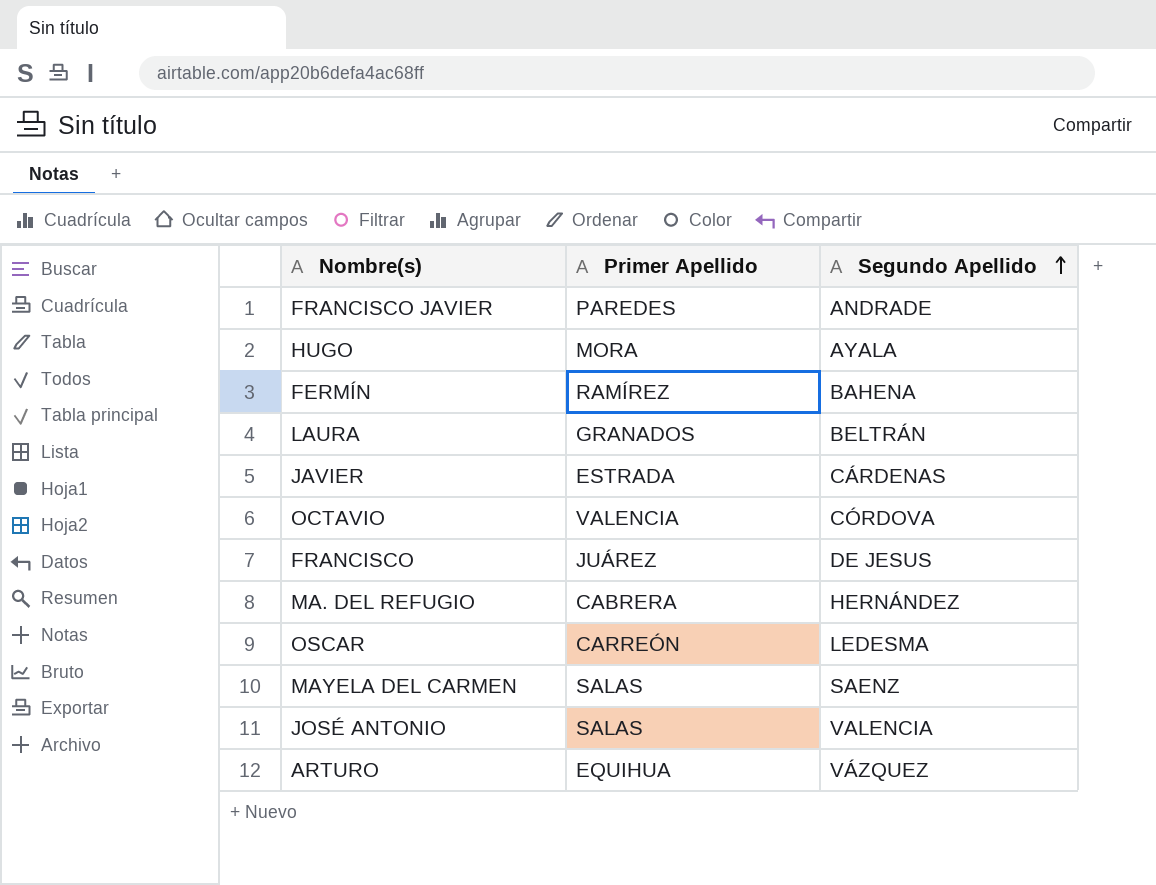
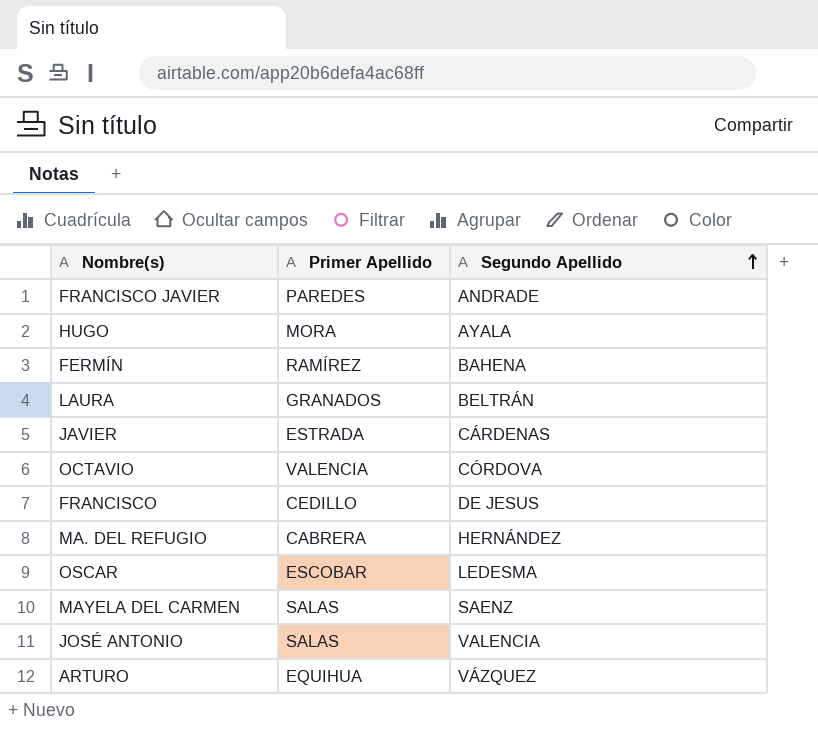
FRANCISCO | Primer Apellido: JUÁREZ -> CEDILLO
OSCAR | Primer Apellido: CARREÓN -> ESCOBAR

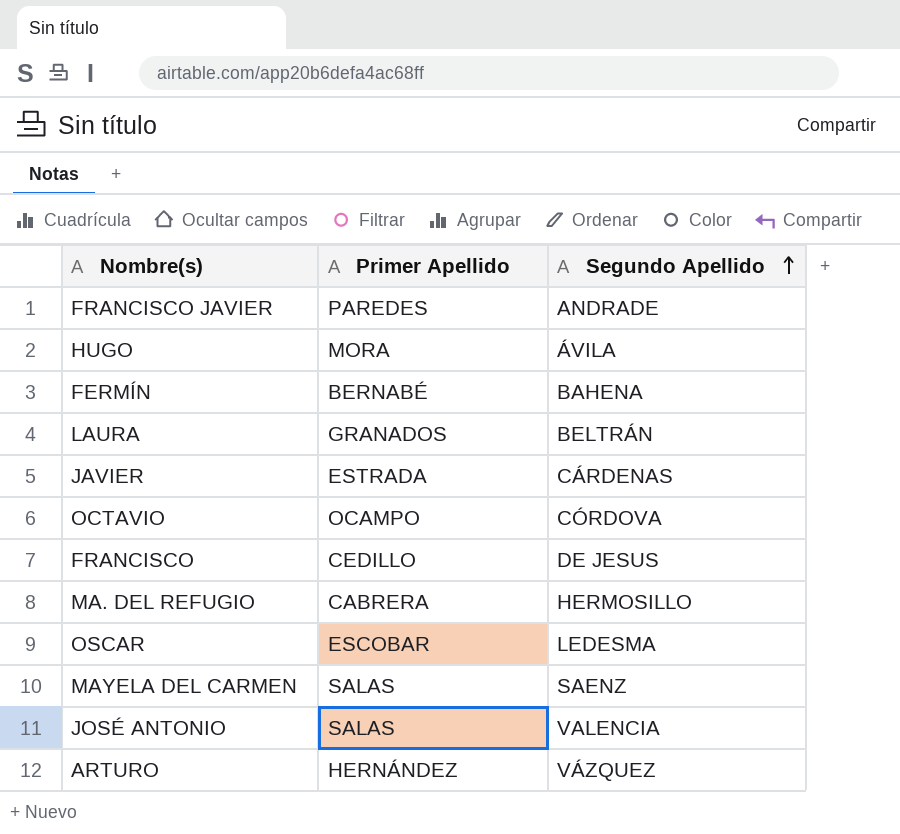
HUGO | Segundo Apellido: AYALA -> ÁVILA
FERMÍN | Primer Apellido: RAMÍREZ -> BERNABÉ
OCTAVIO | Primer Apellido: VALENCIA -> OCAMPO
MA. DEL REFUGIO | Segundo Apellido: HERNÁNDEZ -> HERMOSILLO
ARTURO | Primer Apellido: EQUIHUA -> HERNÁNDEZ

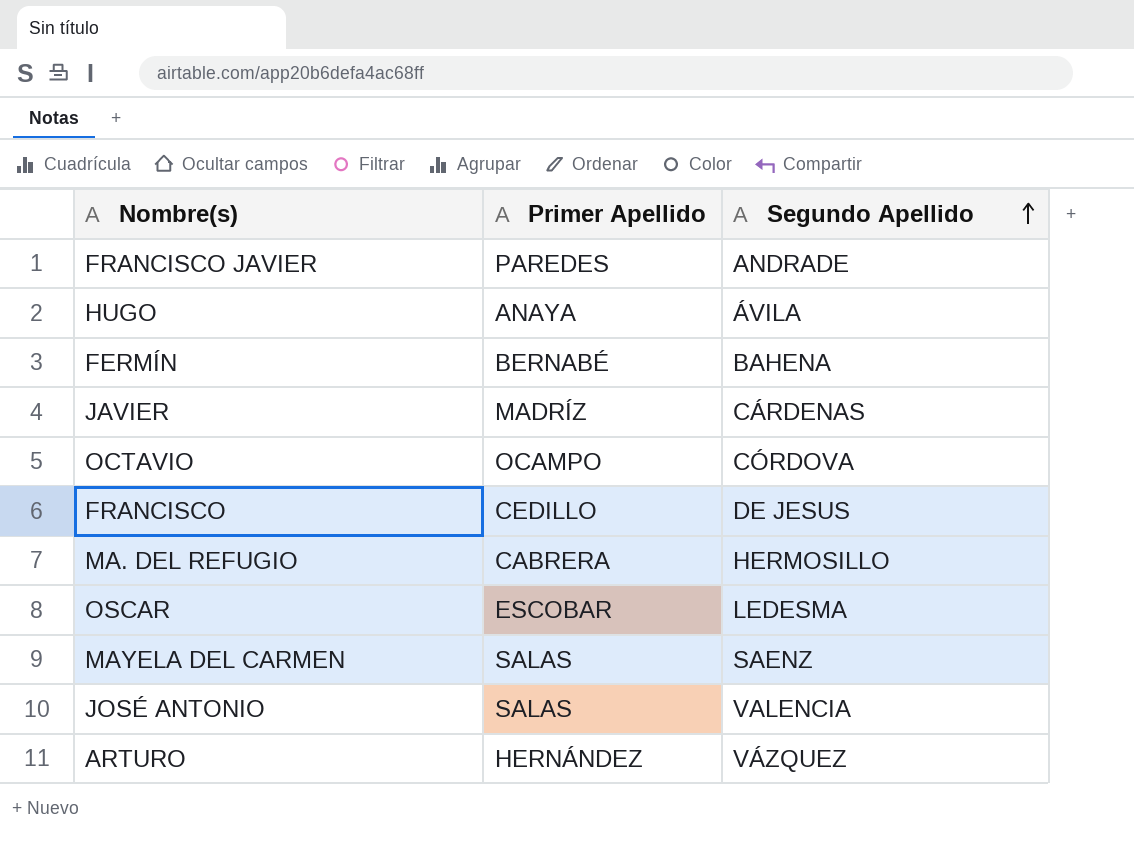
row LAURA: GRANADOS | BELTRÁN -> none
HUGO | Primer Apellido: MORA -> ANAYA
JAVIER | Primer Apellido: ESTRADA -> MADRÍZ

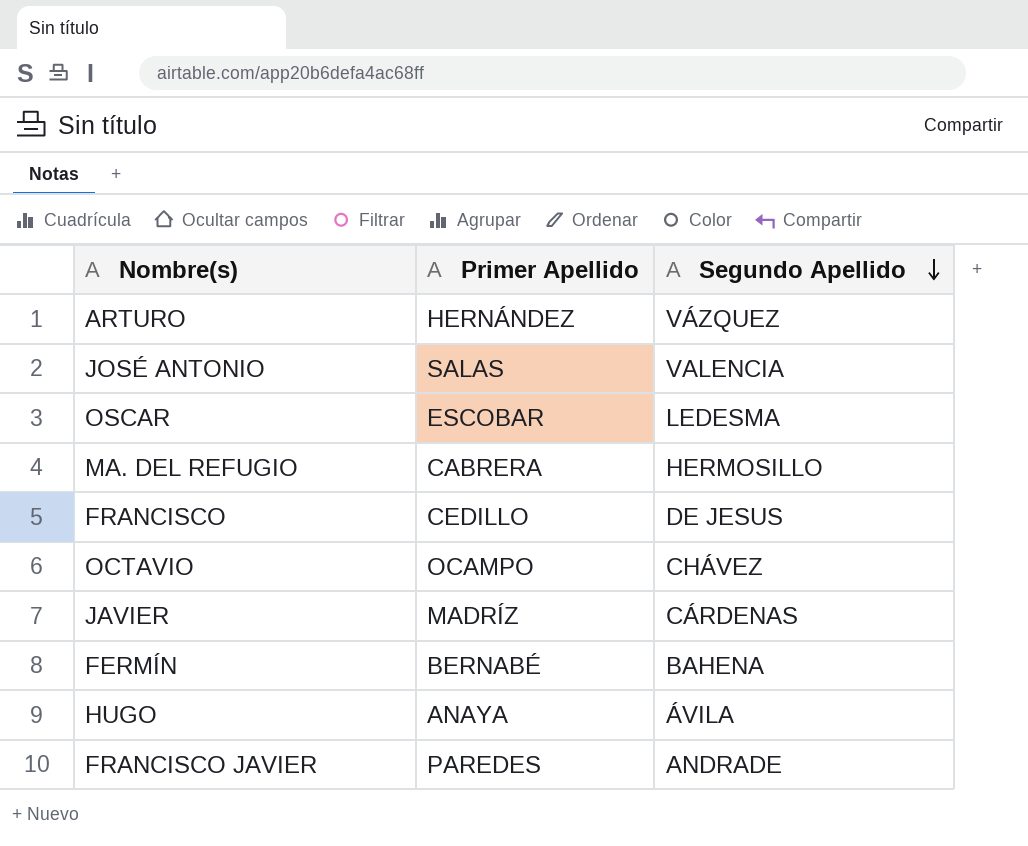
row order: Segundo Apellido ascending -> Segundo Apellido descending
row MAYELA DEL CARMEN: SALAS | SAENZ -> none
OCTAVIO | Segundo Apellido: CÓRDOVA -> CHÁVEZ

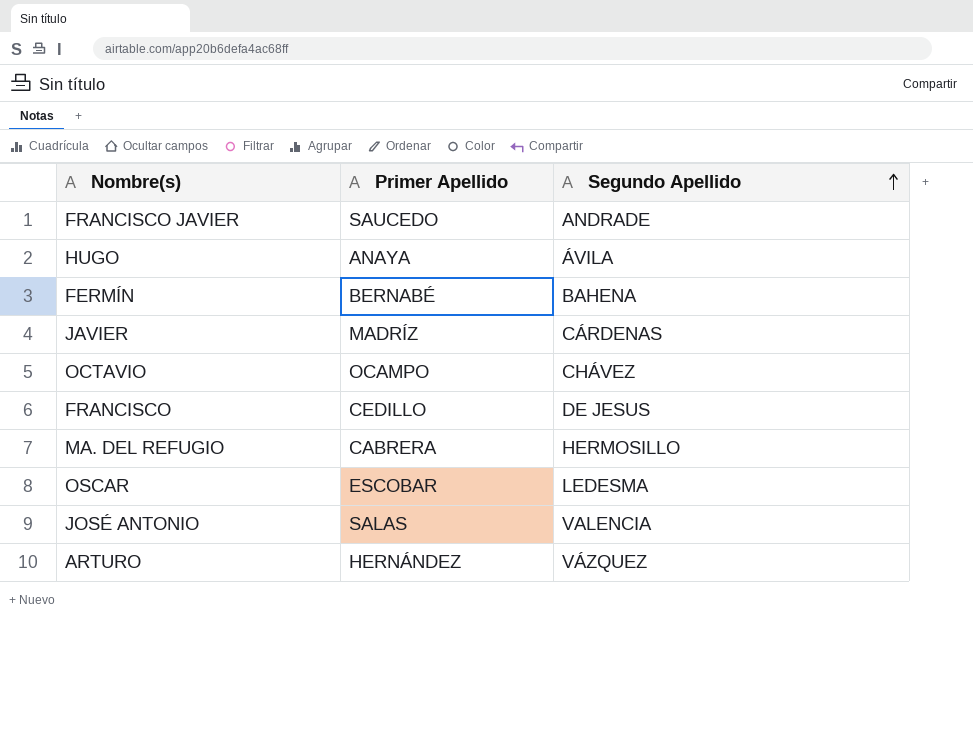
row order: Segundo Apellido descending -> Segundo Apellido ascending
FRANCISCO JAVIER | Primer Apellido: PAREDES -> SAUCEDO

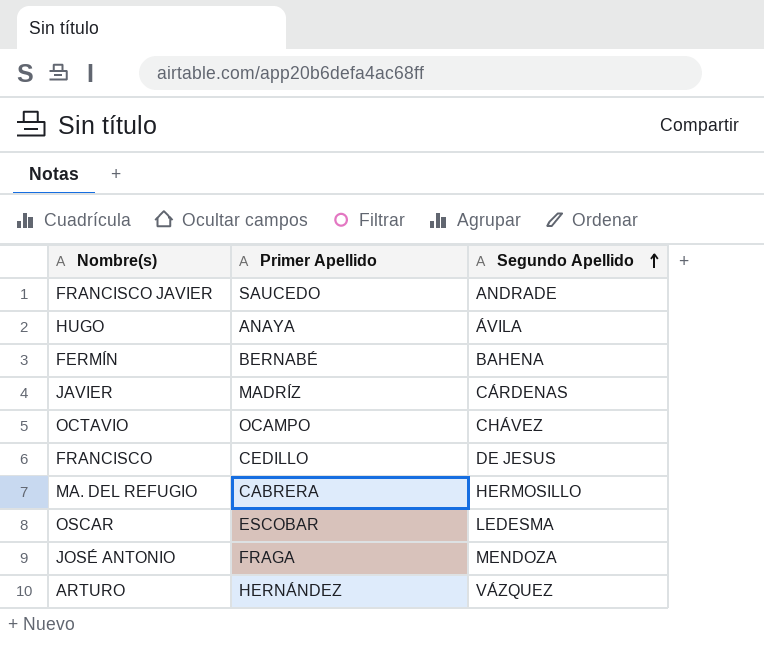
JOSÉ ANTONIO | Primer Apellido: SALAS -> FRAGA
JOSÉ ANTONIO | Segundo Apellido: VALENCIA -> MENDOZA

